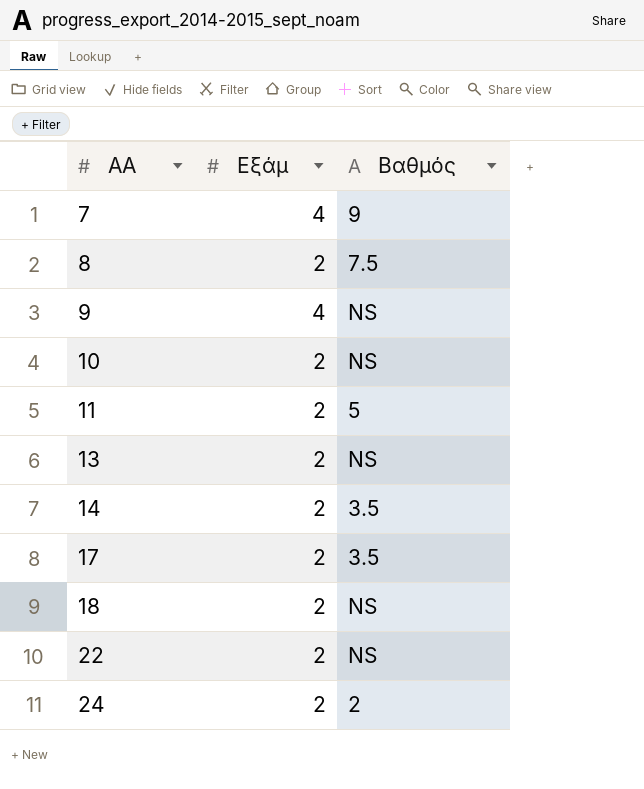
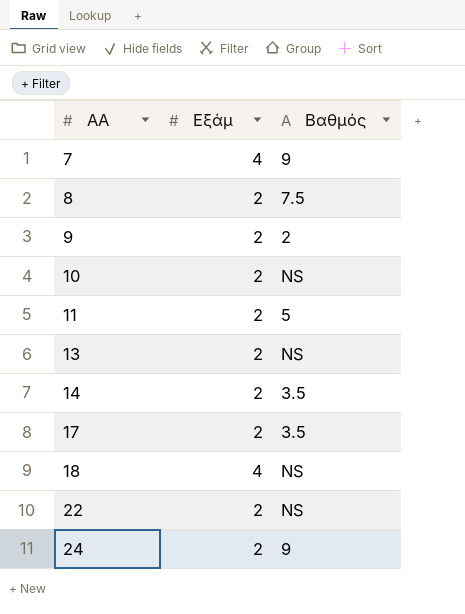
9 | Εξάμ: 4 -> 2
9 | Βαθμός: NS -> 2
18 | Εξάμ: 2 -> 4
24 | Βαθμός: 2 -> 9

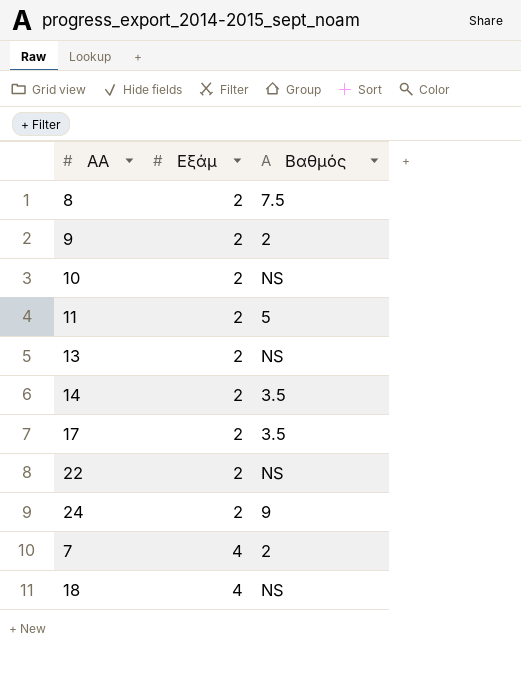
row order: AA ascending -> Εξάμ ascending
7 | Βαθμός: 9 -> 2

